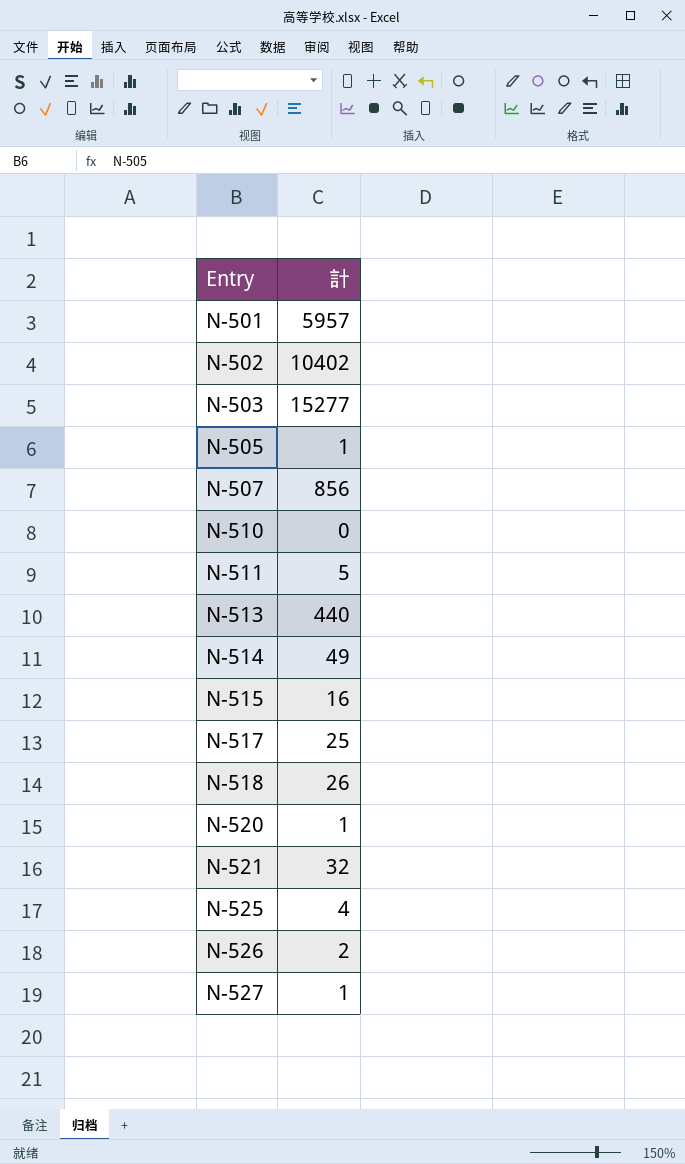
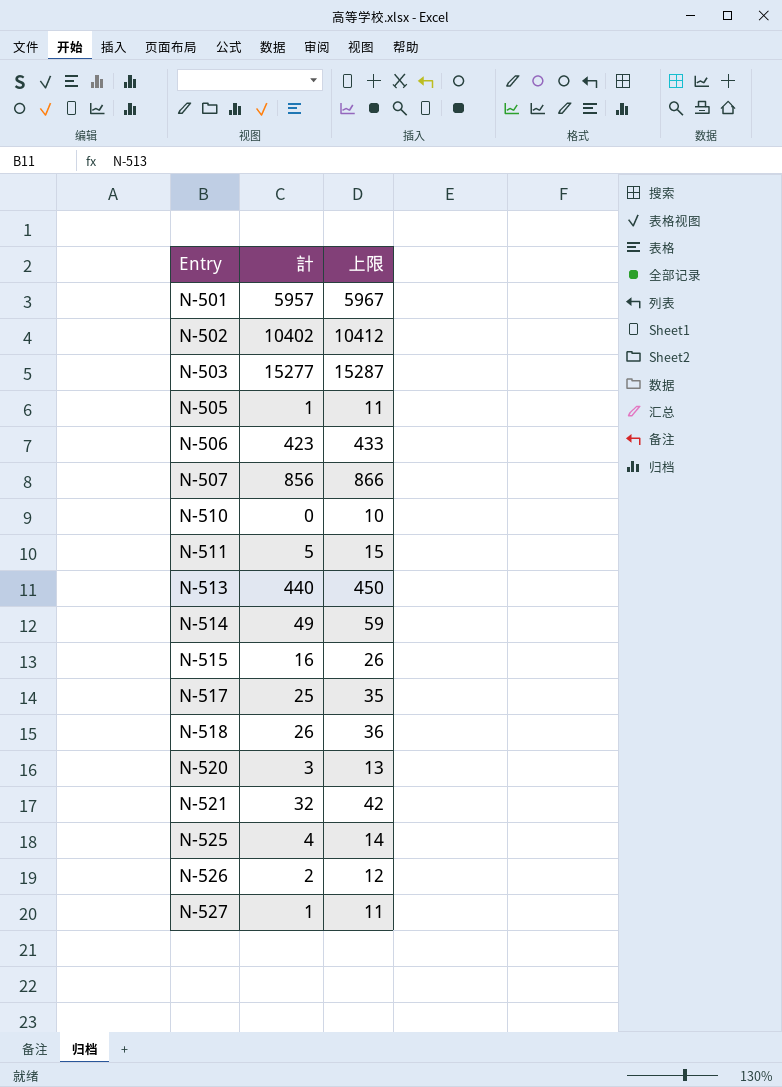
column 上限 | formula: none -> [計] + 10
row N-506: none -> 423 | 433
N-520 | 計: 1 -> 3

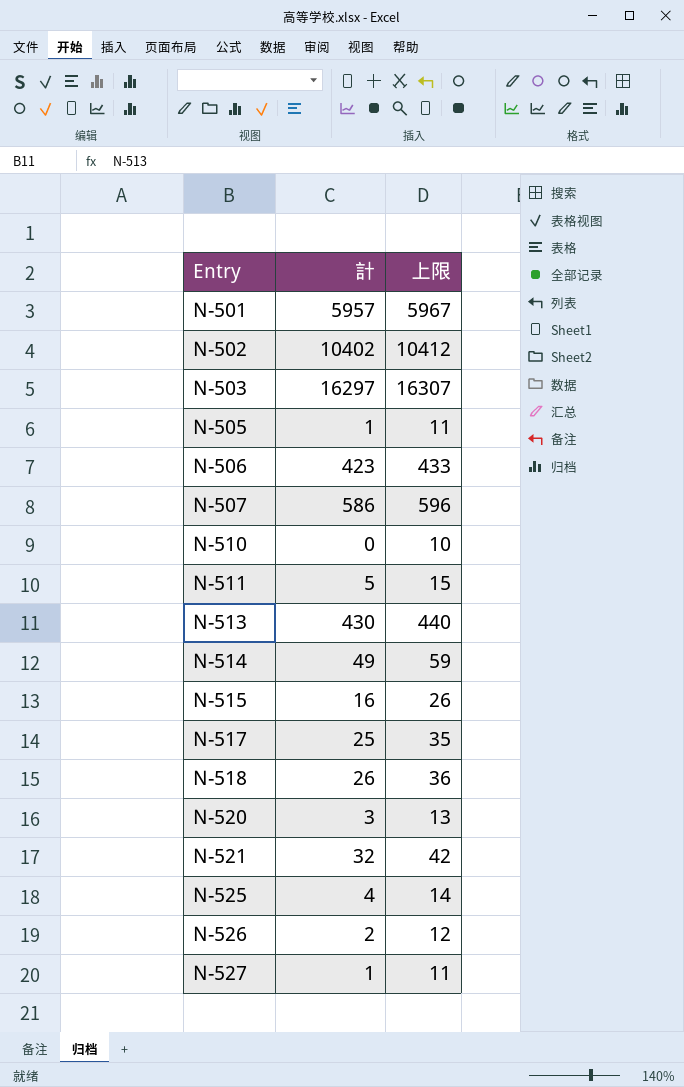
N-503 | 計: 15277 -> 16297
N-503 | 上限: 15287 -> 16307
N-507 | 計: 856 -> 586
N-507 | 上限: 866 -> 596
N-513 | 計: 440 -> 430
N-513 | 上限: 450 -> 440

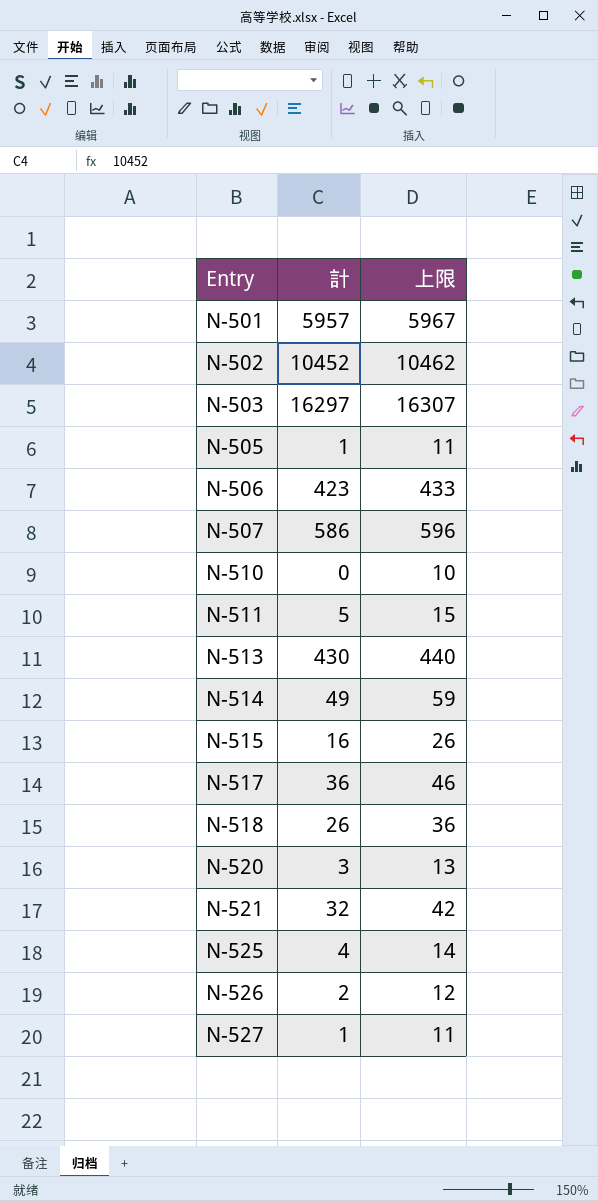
N-502 | 計: 10402 -> 10452
N-502 | 上限: 10412 -> 10462
N-517 | 計: 25 -> 36
N-517 | 上限: 35 -> 46

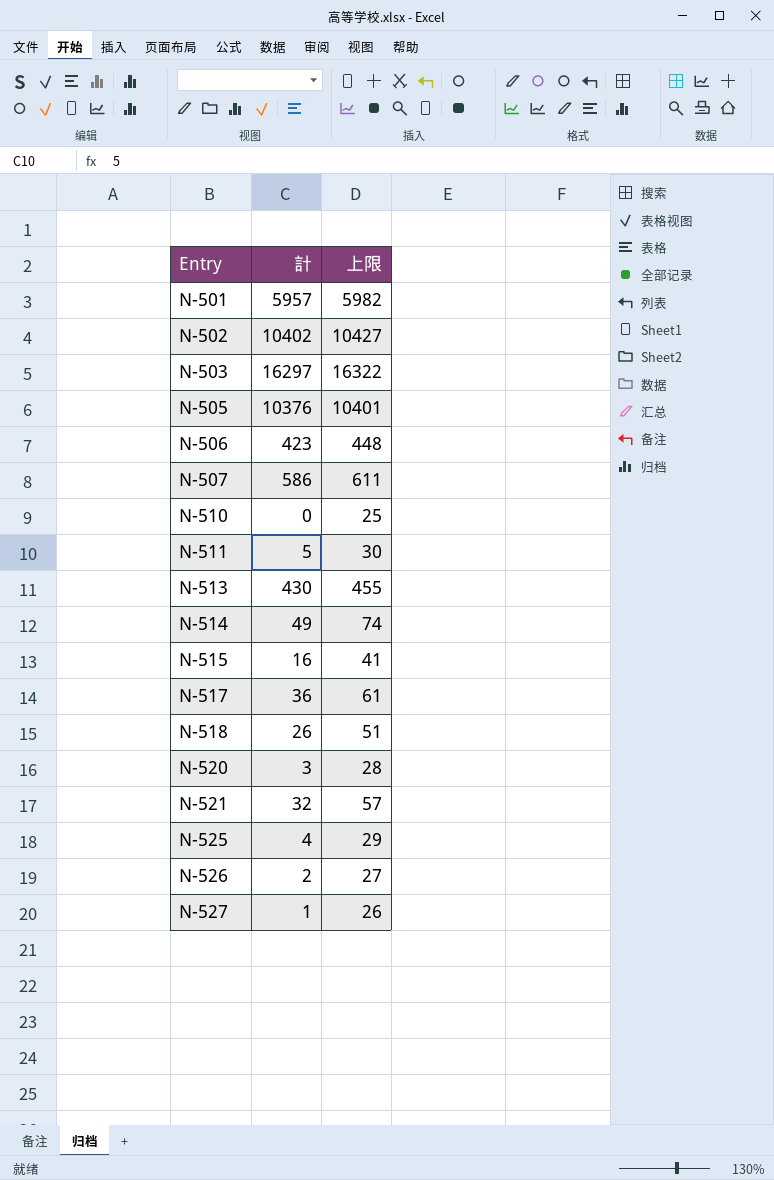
column 上限 | formula: [計] + 10 -> [計] + 25
N-502 | 計: 10452 -> 10402
N-505 | 計: 1 -> 10376

